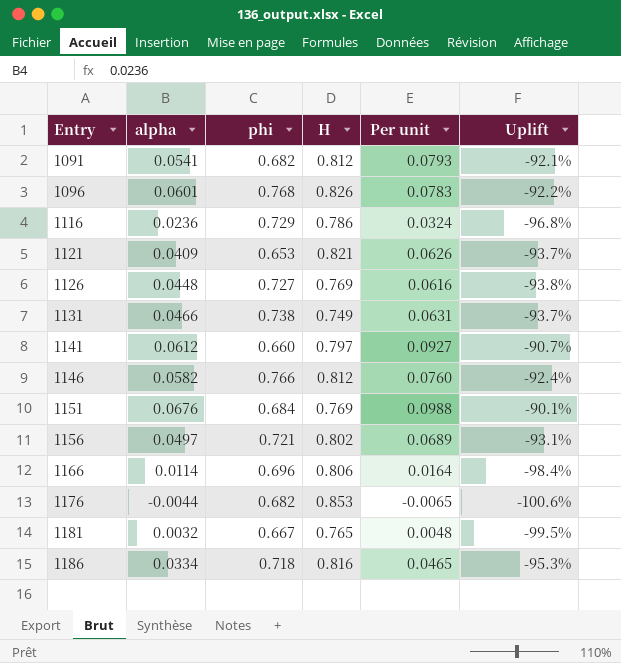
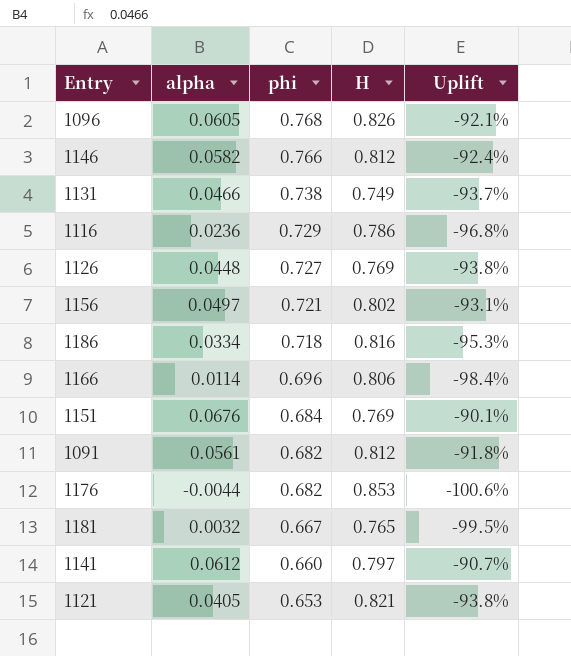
row order: Entry ascending -> phi descending
column Per unit | formula: [alpha] / [phi] -> none
1096 | alpha: 0.0601 -> 0.0605
1096 | Uplift: -92.2% -> -92.1%
1091 | alpha: 0.0541 -> 0.0561
1091 | Uplift: -92.1% -> -91.8%
1121 | alpha: 0.0409 -> 0.0405
1121 | Uplift: -93.7% -> -93.8%

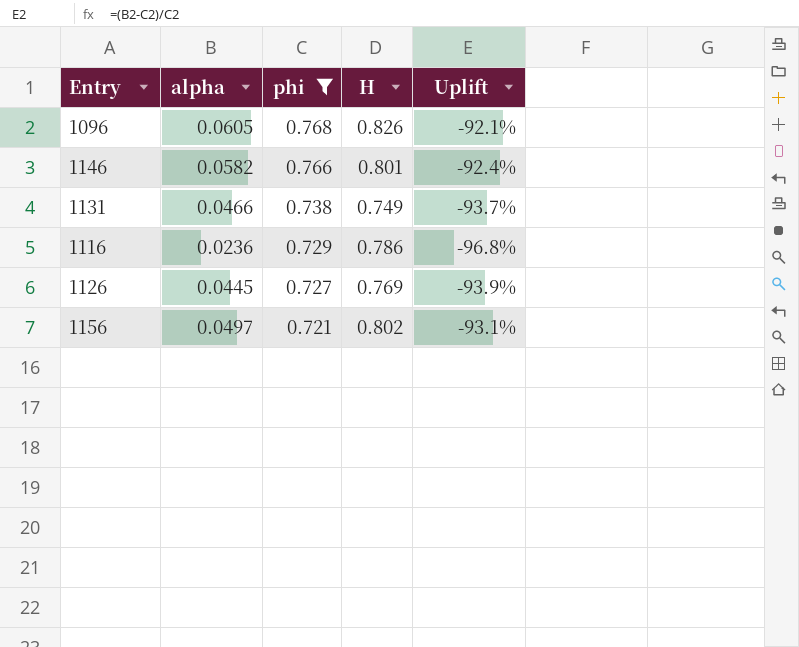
filter: none -> phi >= 0.721
1146 | H: 0.812 -> 0.801
1126 | alpha: 0.0448 -> 0.0445
1126 | Uplift: -93.8% -> -93.9%

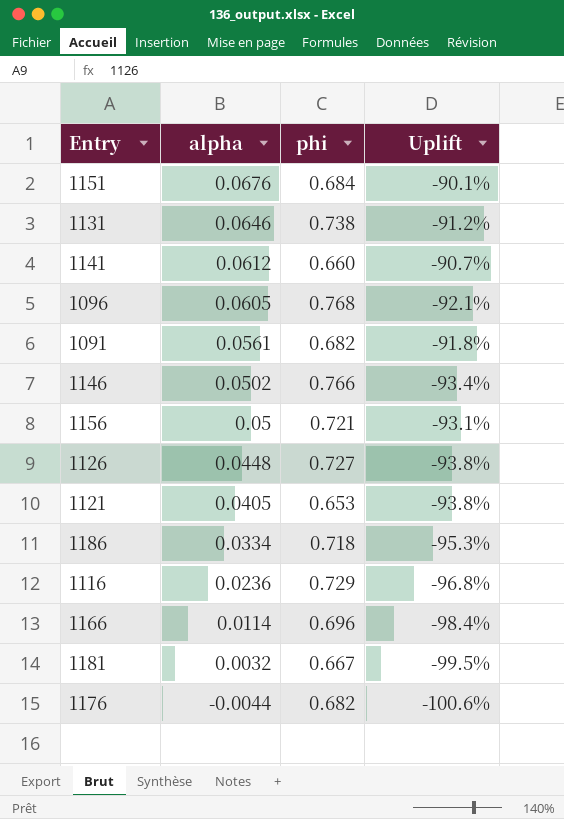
filter: phi >= 0.721 -> none
row order: phi descending -> alpha descending
column H | position: 4 -> none
1131 | alpha: 0.0466 -> 0.0646
1131 | Uplift: -93.7% -> -91.2%
1146 | alpha: 0.0582 -> 0.0502
1146 | Uplift: -92.4% -> -93.4%
1156 | alpha: 0.0497 -> 0.05
1126 | alpha: 0.0445 -> 0.0448
1126 | Uplift: -93.9% -> -93.8%

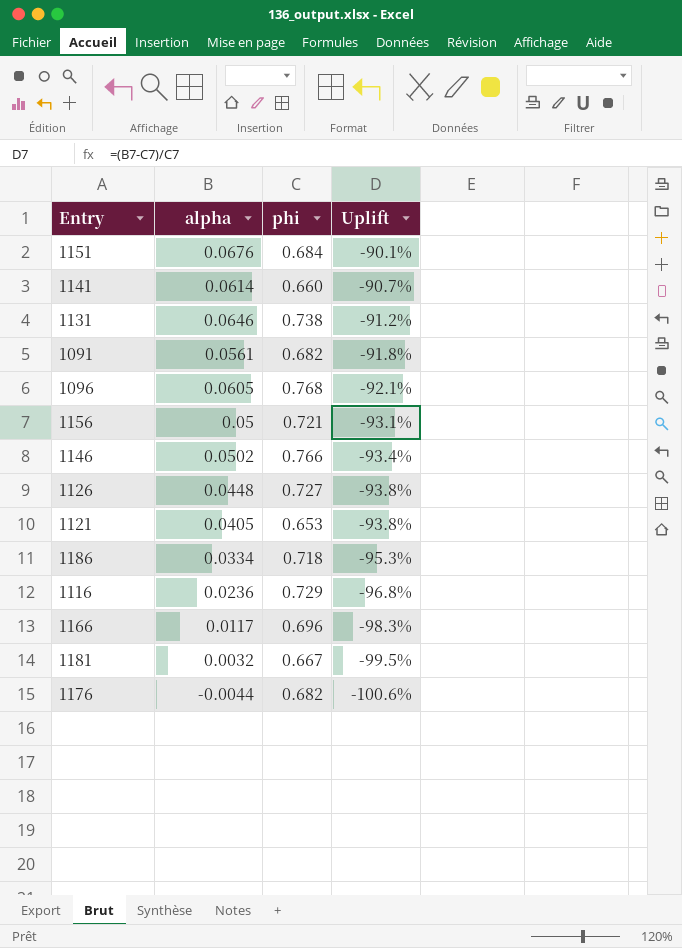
row order: alpha descending -> Uplift descending
1141 | alpha: 0.0612 -> 0.0614
1166 | alpha: 0.0114 -> 0.0117
1166 | Uplift: -98.4% -> -98.3%

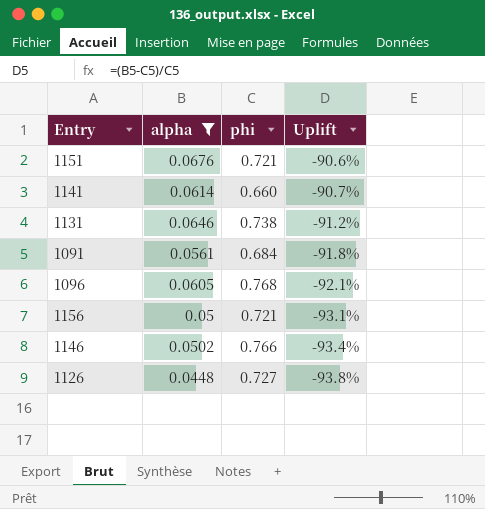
filter: none -> alpha >= 0.0448
1151 | phi: 0.684 -> 0.721
1151 | Uplift: -90.1% -> -90.6%
1091 | phi: 0.682 -> 0.684

